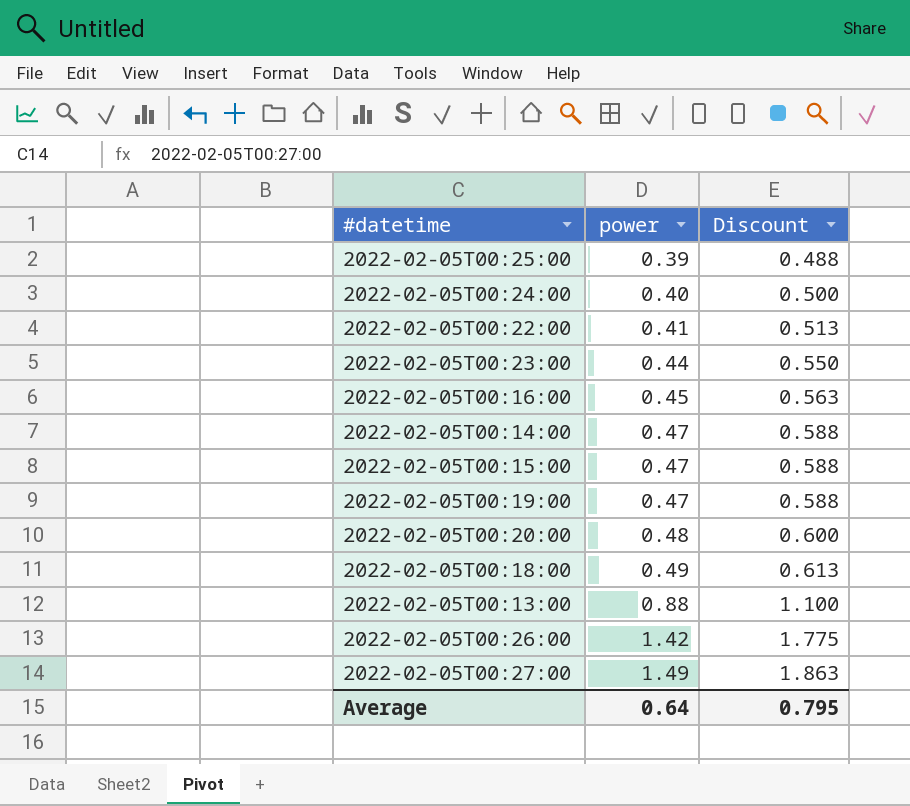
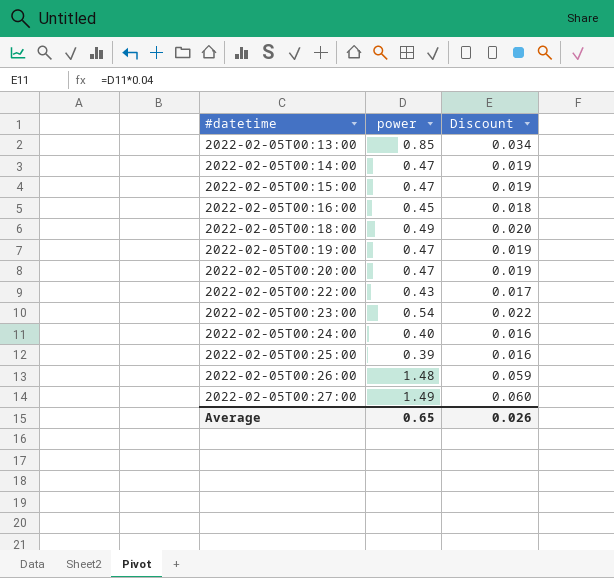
row order: power ascending -> #datetime ascending
column Discount | formula: [power] * 1.25 -> [power] * 0.04
2022-02-05T00:13:00 | power: 0.88 -> 0.85
2022-02-05T00:20:00 | power: 0.48 -> 0.47
2022-02-05T00:22:00 | power: 0.41 -> 0.43
2022-02-05T00:23:00 | power: 0.44 -> 0.54
2022-02-05T00:26:00 | power: 1.42 -> 1.48
Average | power: 0.64 -> 0.65
Average | Discount: 0.795 -> 0.026

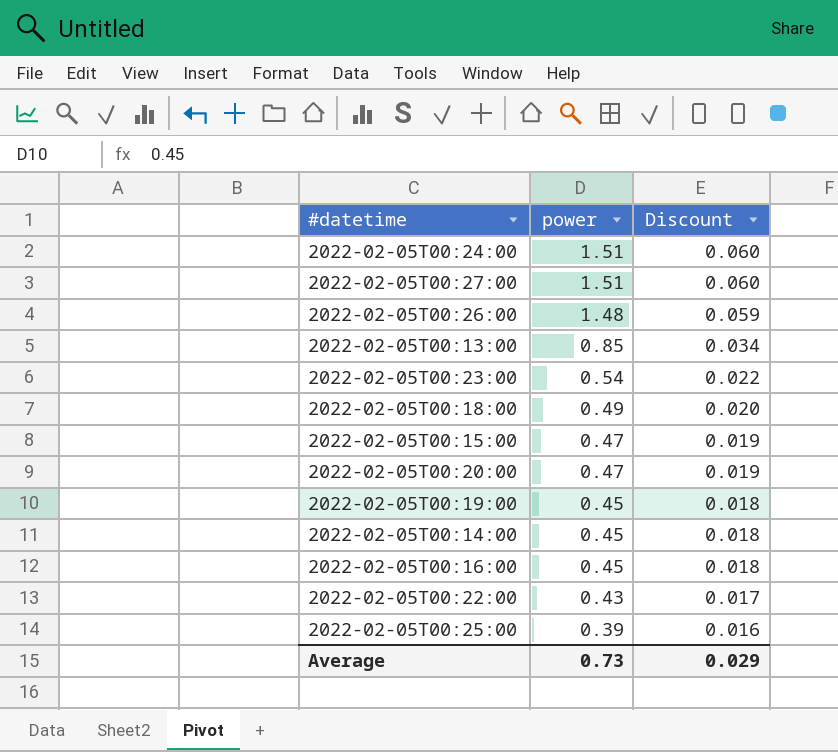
row order: #datetime ascending -> power descending
2022-02-05T00:24:00 | power: 0.40 -> 1.51
2022-02-05T00:24:00 | Discount: 0.016 -> 0.060
2022-02-05T00:27:00 | power: 1.49 -> 1.51
2022-02-05T00:19:00 | power: 0.47 -> 0.45
2022-02-05T00:19:00 | Discount: 0.019 -> 0.018
2022-02-05T00:14:00 | power: 0.47 -> 0.45
2022-02-05T00:14:00 | Discount: 0.019 -> 0.018
Average | power: 0.65 -> 0.73
Average | Discount: 0.026 -> 0.029

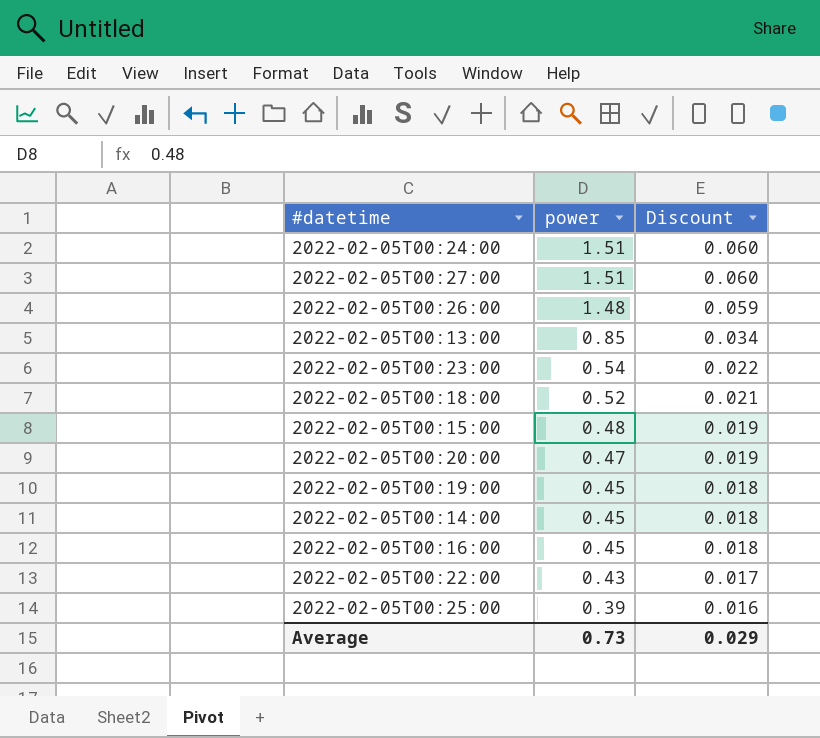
2022-02-05T00:18:00 | power: 0.49 -> 0.52
2022-02-05T00:18:00 | Discount: 0.020 -> 0.021
2022-02-05T00:15:00 | power: 0.47 -> 0.48

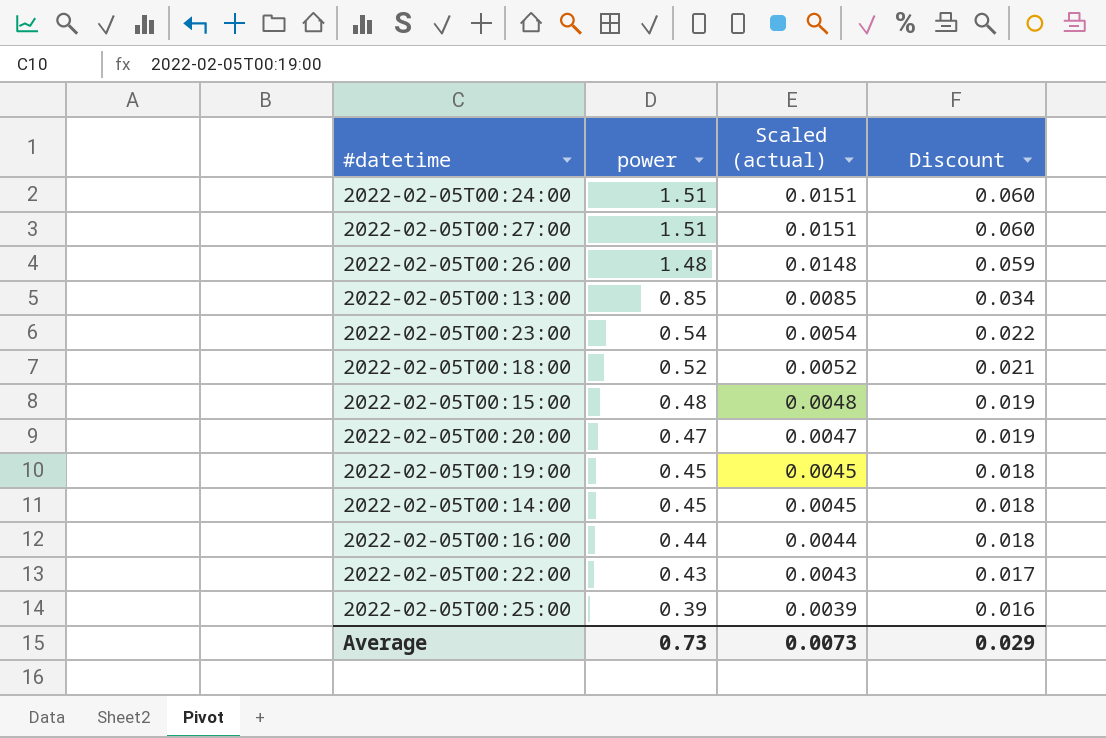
column Scaled (actual) | formula: none -> [power] * 0.01
2022-02-05T00:16:00 | power: 0.45 -> 0.44

